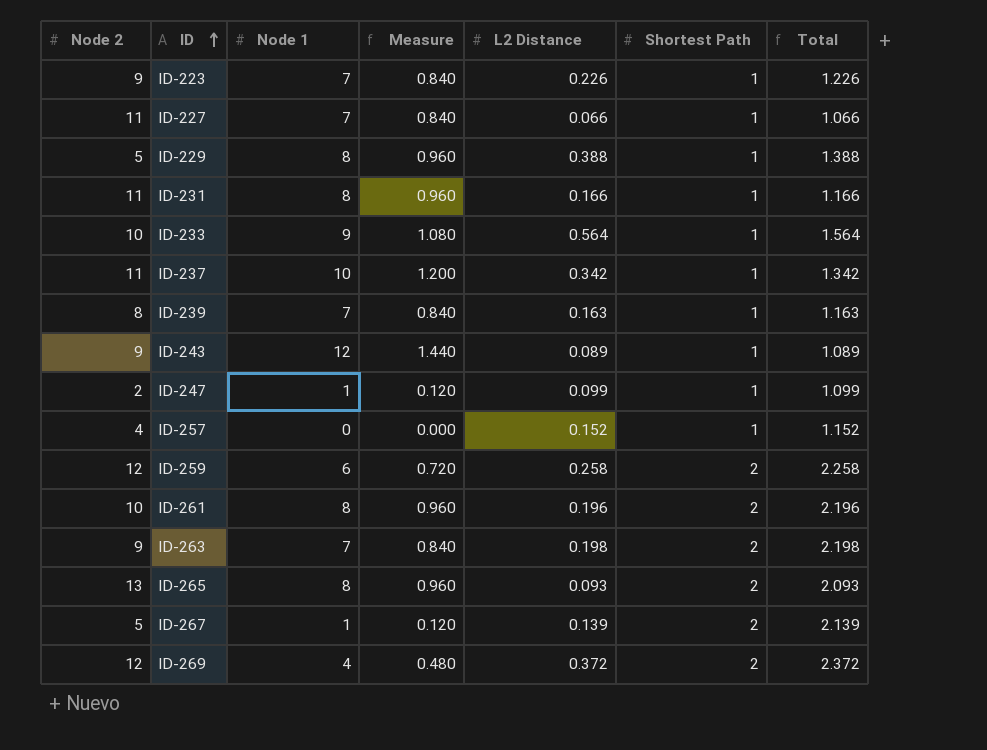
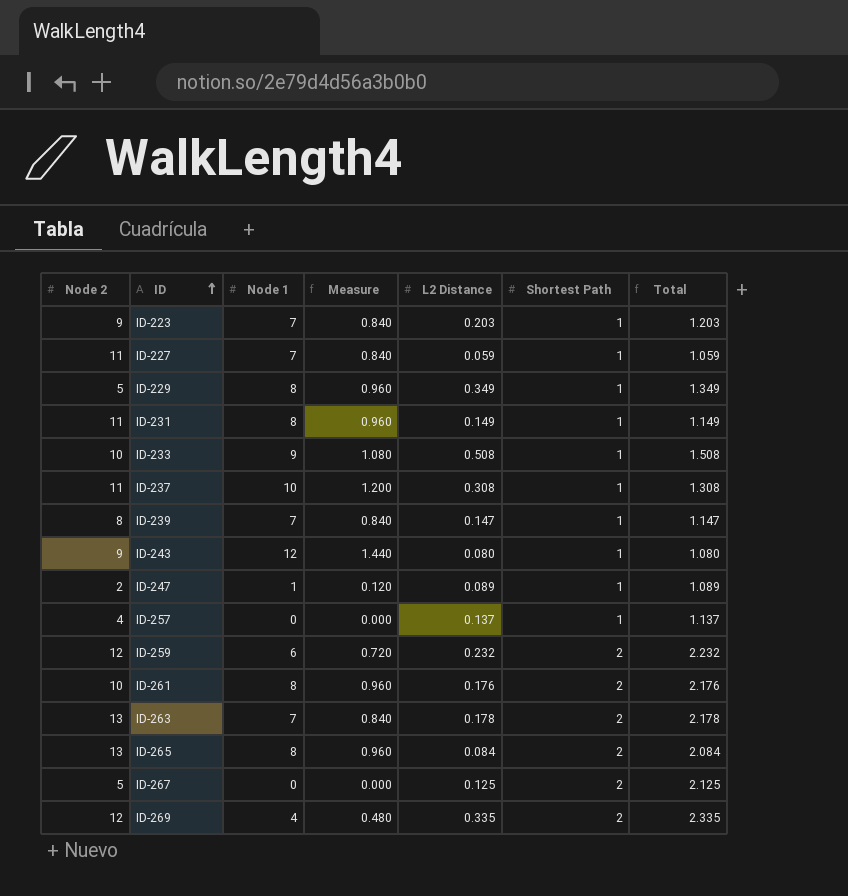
ID-223 | L2 Distance: 0.226 -> 0.203
ID-223 | Total: 1.226 -> 1.203
ID-227 | L2 Distance: 0.066 -> 0.059
ID-227 | Total: 1.066 -> 1.059
ID-229 | L2 Distance: 0.388 -> 0.349
ID-229 | Total: 1.388 -> 1.349
ID-231 | L2 Distance: 0.166 -> 0.149
ID-231 | Total: 1.166 -> 1.149
ID-233 | L2 Distance: 0.564 -> 0.508
ID-233 | Total: 1.564 -> 1.508
ID-237 | L2 Distance: 0.342 -> 0.308
ID-237 | Total: 1.342 -> 1.308
ID-239 | L2 Distance: 0.163 -> 0.147
ID-239 | Total: 1.163 -> 1.147
ID-243 | L2 Distance: 0.089 -> 0.080
ID-243 | Total: 1.089 -> 1.080
ID-247 | L2 Distance: 0.099 -> 0.089
ID-247 | Total: 1.099 -> 1.089
ID-257 | L2 Distance: 0.152 -> 0.137
ID-257 | Total: 1.152 -> 1.137
ID-259 | L2 Distance: 0.258 -> 0.232
ID-259 | Total: 2.258 -> 2.232
ID-261 | L2 Distance: 0.196 -> 0.176
ID-261 | Total: 2.196 -> 2.176
ID-263 | Node 2: 9 -> 13
ID-263 | L2 Distance: 0.198 -> 0.178
ID-263 | Total: 2.198 -> 2.178
ID-265 | L2 Distance: 0.093 -> 0.084
ID-265 | Total: 2.093 -> 2.084
ID-267 | Node 1: 1 -> 0
ID-267 | Measure: 0.120 -> 0.000
ID-267 | L2 Distance: 0.139 -> 0.125
ID-267 | Total: 2.139 -> 2.125
ID-269 | L2 Distance: 0.372 -> 0.335
ID-269 | Total: 2.372 -> 2.335

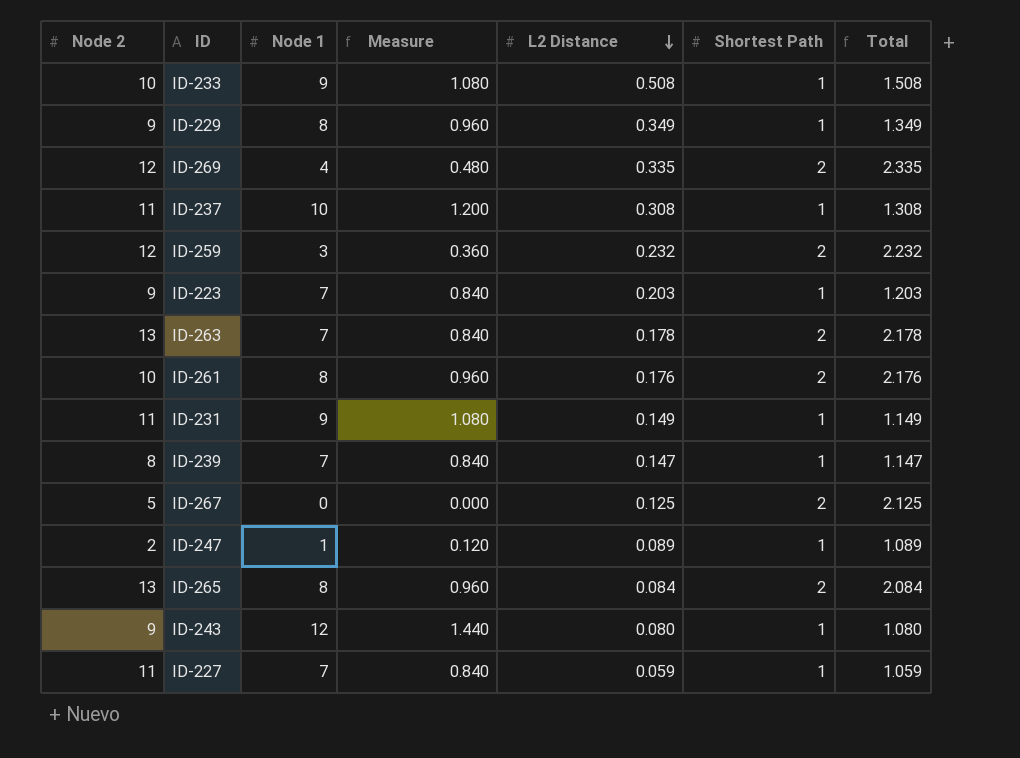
row order: ID ascending -> L2 Distance descending
row ID-257: 4 | 0 | 0.000 | 0.137 | 1 | 1.137 -> none
ID-229 | Node 2: 5 -> 9
ID-259 | Node 1: 6 -> 3
ID-259 | Measure: 0.720 -> 0.360
ID-231 | Node 1: 8 -> 9
ID-231 | Measure: 0.960 -> 1.080

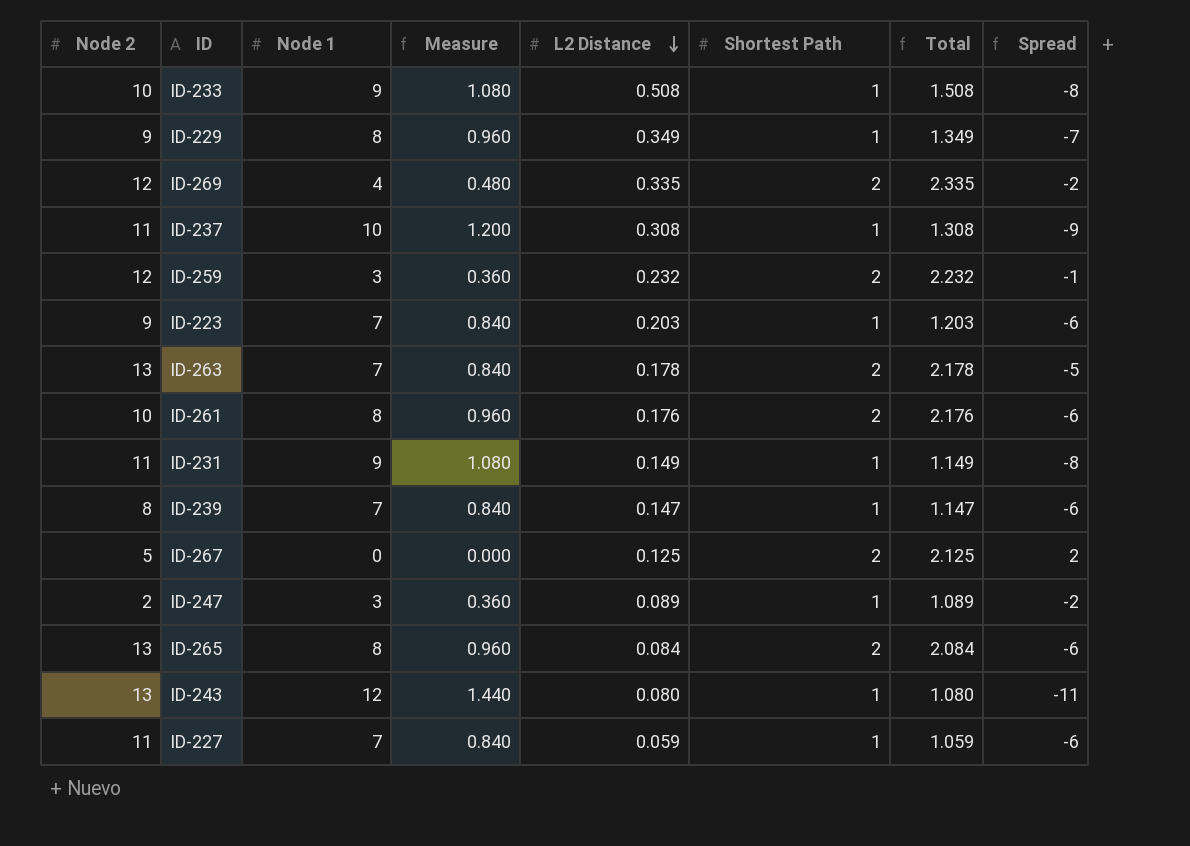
column Spread | formula: none -> [Shortest Path] - [Node 1]
ID-247 | Node 1: 1 -> 3
ID-247 | Measure: 0.120 -> 0.360
ID-243 | Node 2: 9 -> 13

